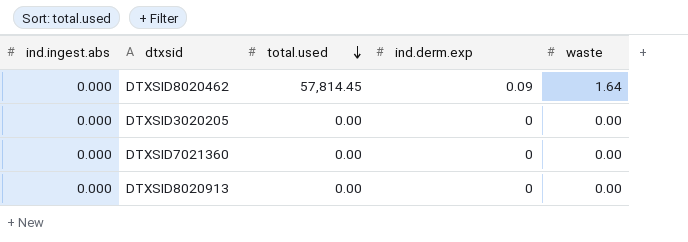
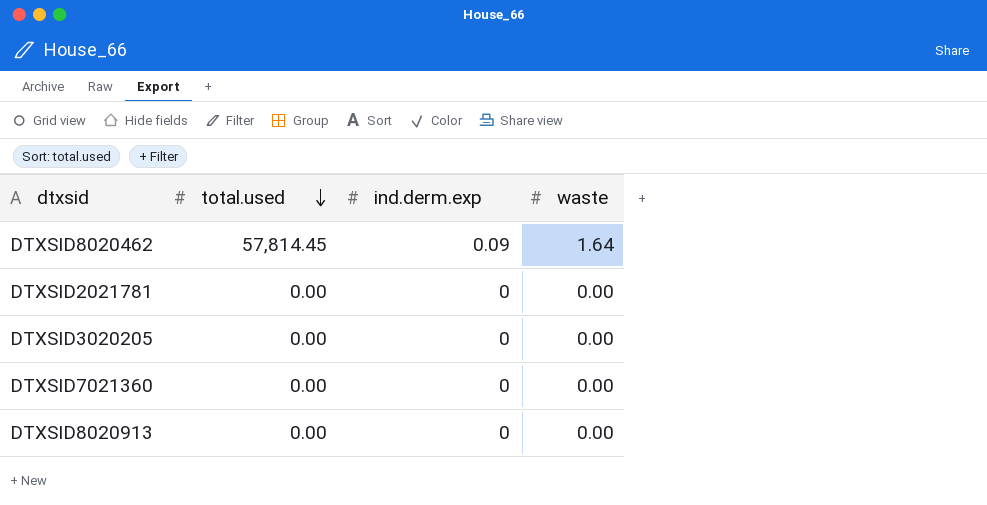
column ind.ingest.abs | position: 1 -> none
row DTXSID2021781: none -> 0.00 | 0 | 0.00

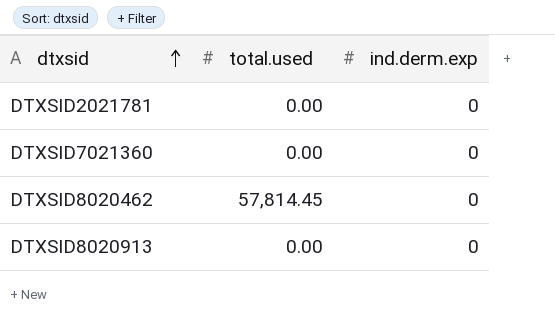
row order: total.used descending -> dtxsid ascending
column waste | position: 4 -> none
row DTXSID3020205: 0.00 | 0 | 0.00 -> none
DTXSID8020462 | ind.derm.exp: 0.09 -> 0

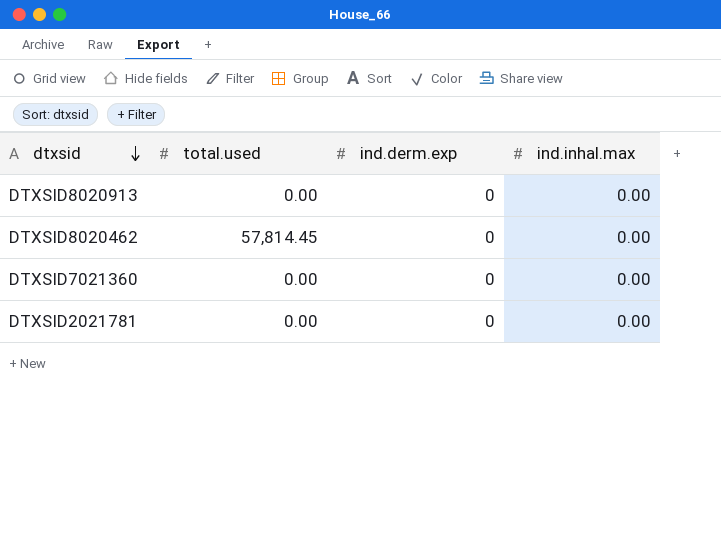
row order: dtxsid ascending -> dtxsid descending
column ind.inhal.max | position: none -> 4

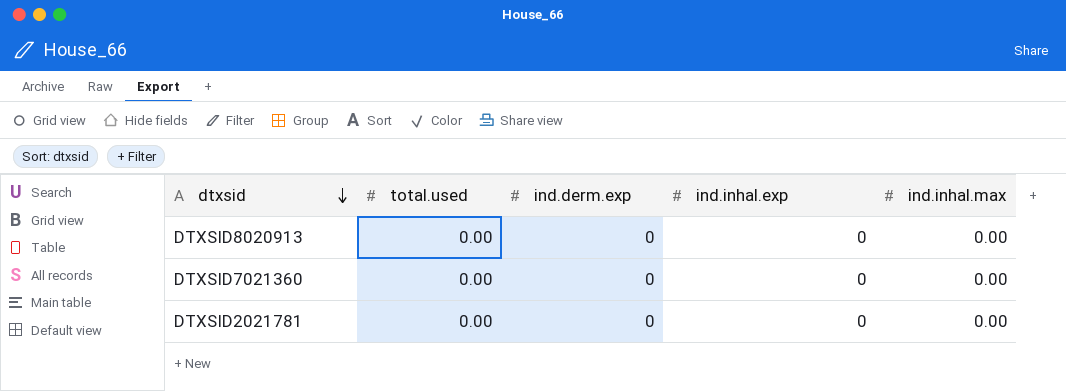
column ind.inhal.exp | position: none -> 4
row DTXSID8020462: 57,814.45 | 0 | 0.00 -> none

